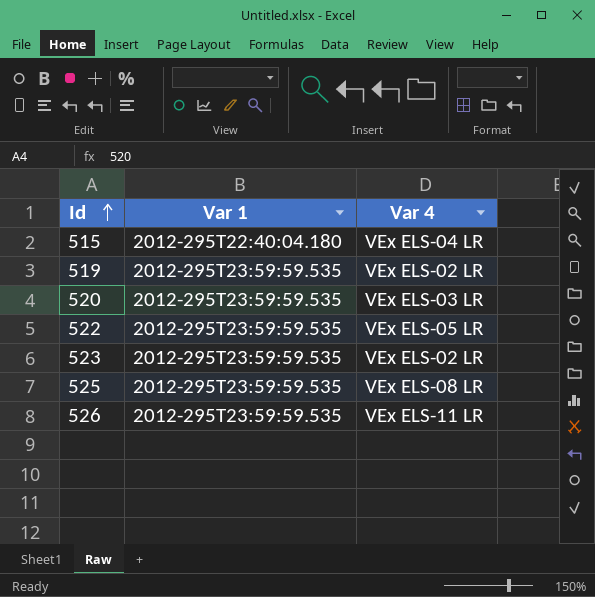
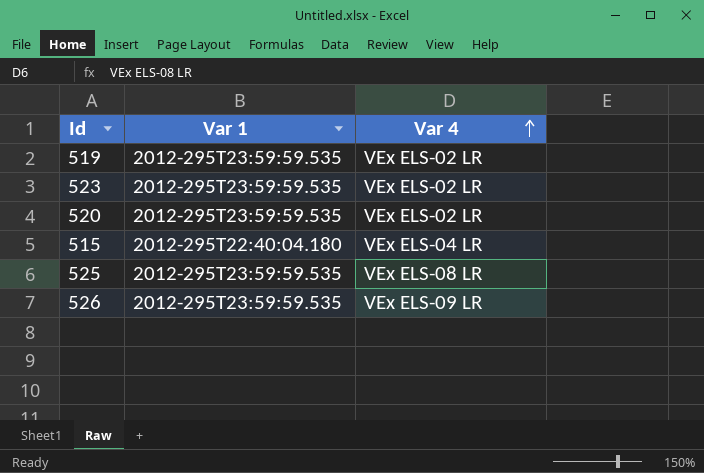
row order: Id ascending -> Var 4 ascending
row 522: 2012-295T23:59:59.535 | VEx ELS-05 LR -> none
520 | Var 4: VEx ELS-03 LR -> VEx ELS-02 LR
526 | Var 4: VEx ELS-11 LR -> VEx ELS-09 LR

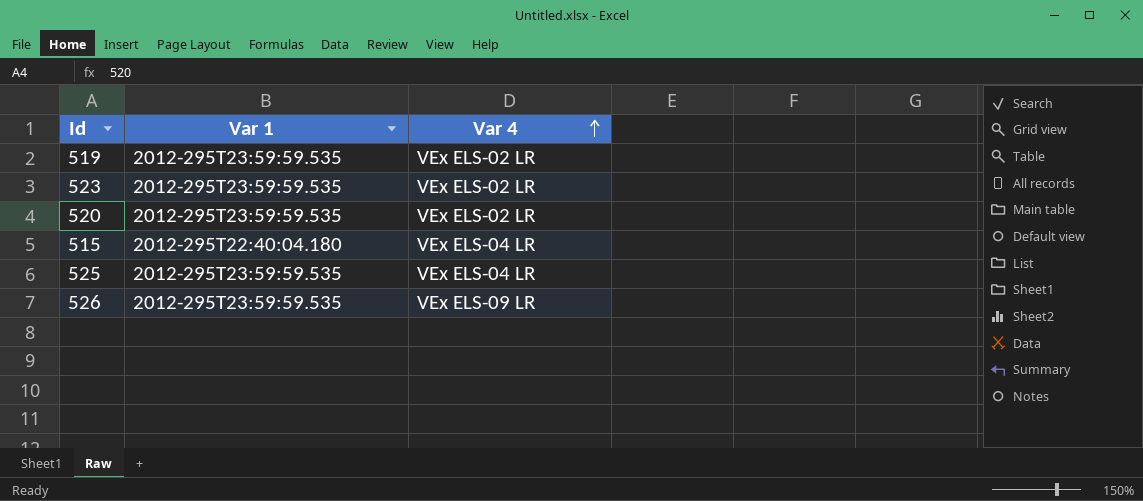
525 | Var 4: VEx ELS-08 LR -> VEx ELS-04 LR

